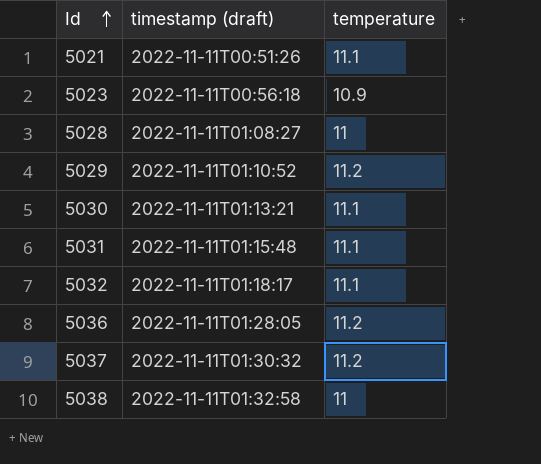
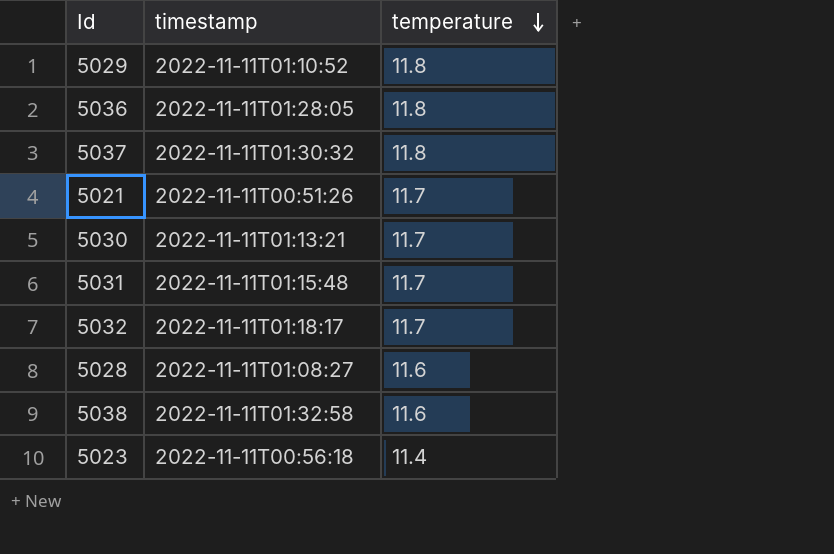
row order: Id ascending -> temperature descending
column name: timestamp (draft) -> timestamp
5029 | temperature: 11.2 -> 11.8
5036 | temperature: 11.2 -> 11.8
5037 | temperature: 11.2 -> 11.8
5021 | temperature: 11.1 -> 11.7
5030 | temperature: 11.1 -> 11.7
5031 | temperature: 11.1 -> 11.7
5032 | temperature: 11.1 -> 11.7
5028 | temperature: 11 -> 11.6
5038 | temperature: 11 -> 11.6
5023 | temperature: 10.9 -> 11.4

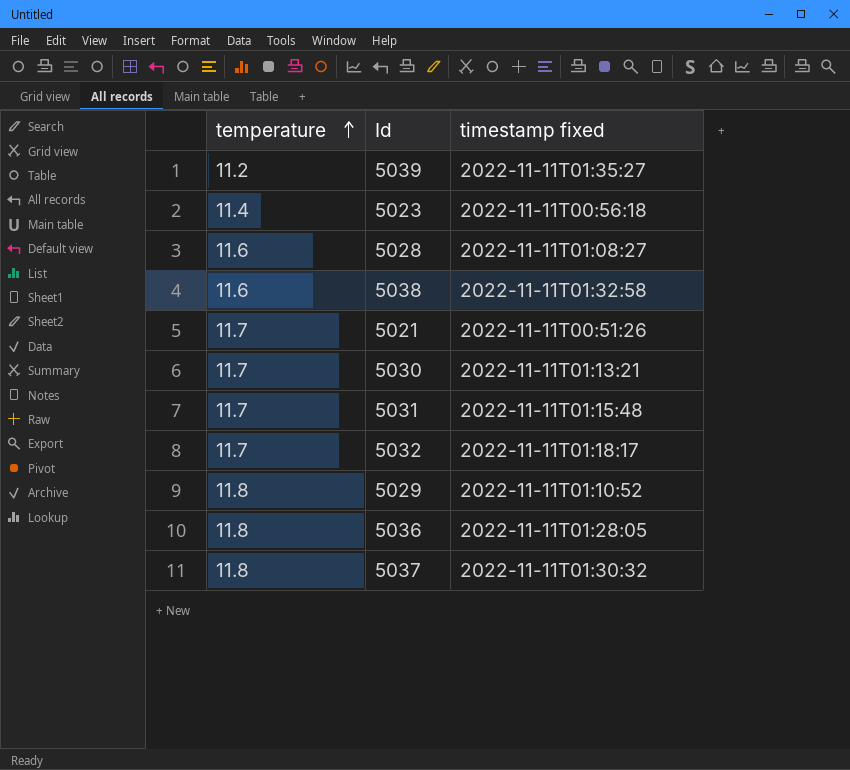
row order: temperature descending -> temperature ascending
column temperature | position: 3 -> 1
column name: timestamp -> timestamp fixed
row 5039: none -> 11.2 | 2022-11-11T01:35:27

